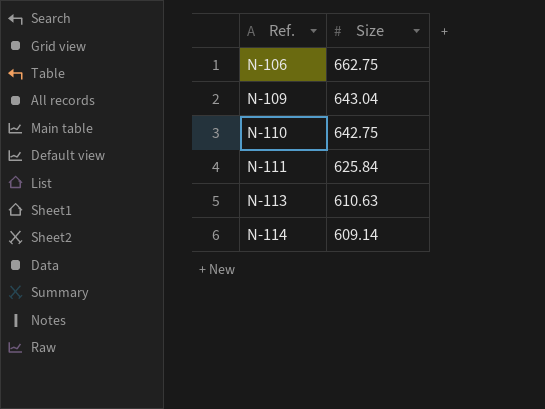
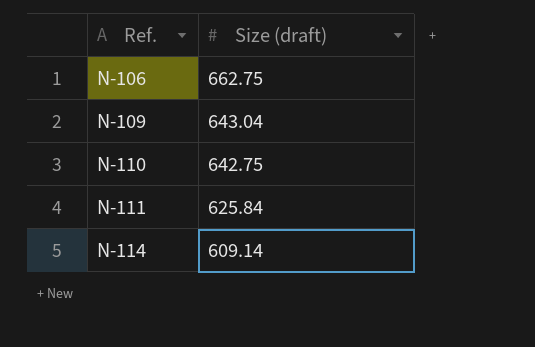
column name: Size -> Size (draft)
row N-113: 610.63 -> none

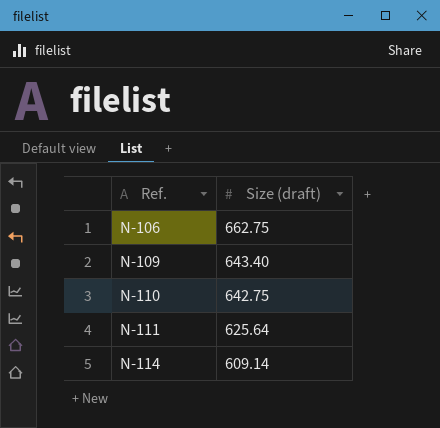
N-109 | Size (draft): 643.04 -> 643.40
N-111 | Size (draft): 625.84 -> 625.64

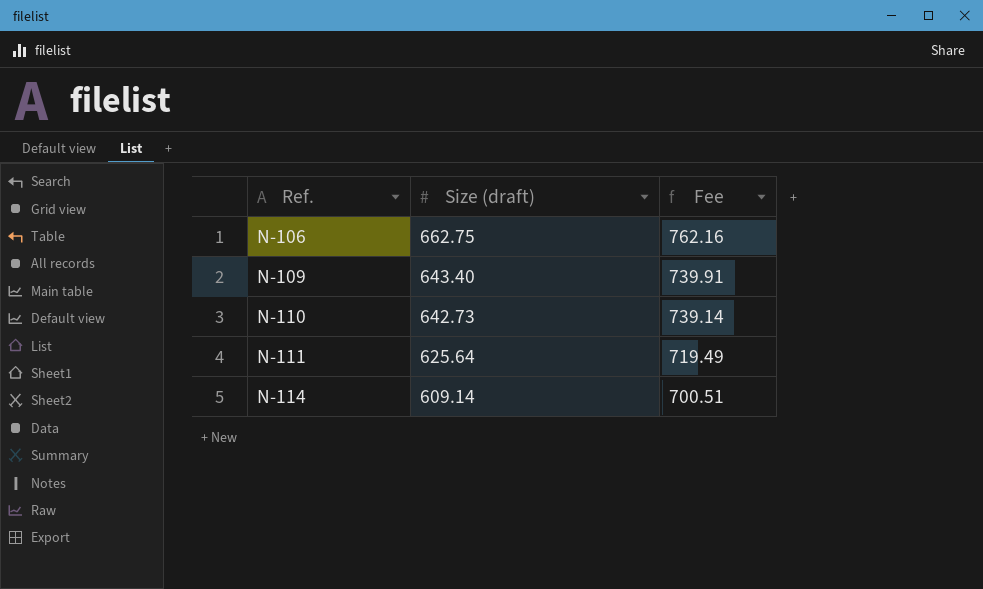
column Fee | formula: none -> [Size (draft)] * 1.15
N-110 | Size (draft): 642.75 -> 642.73

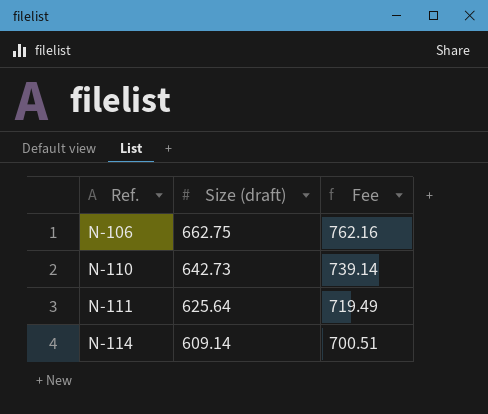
row N-109: 643.40 | 739.91 -> none

